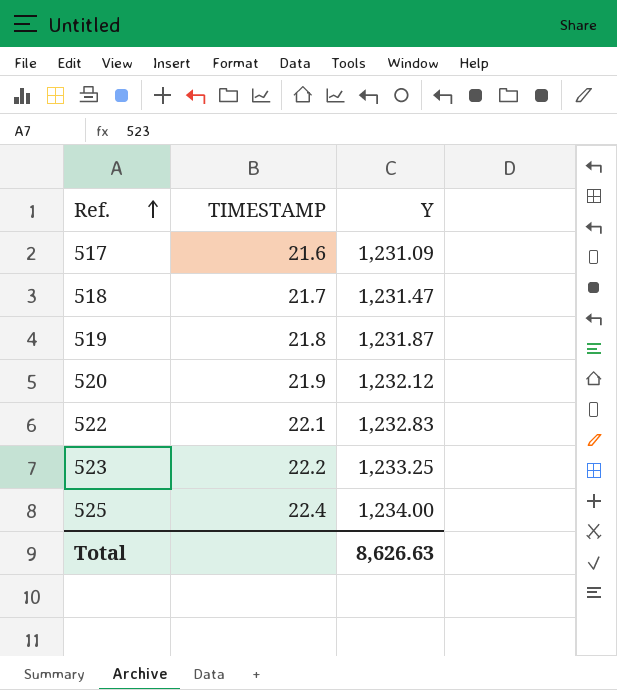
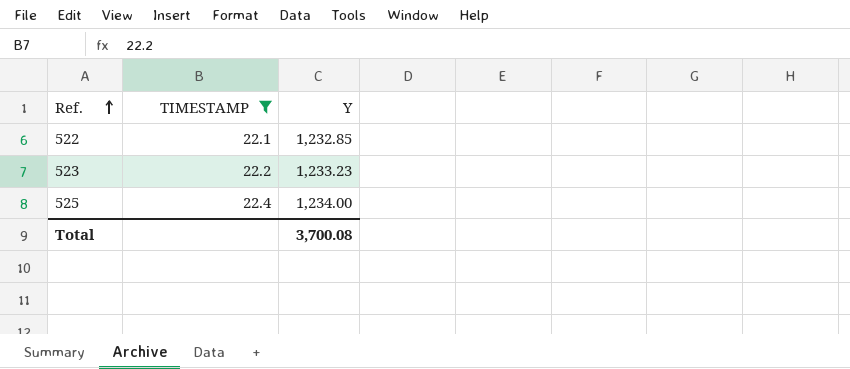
filter: none -> TIMESTAMP >= 22.1
522 | Y: 1,232.83 -> 1,232.85
523 | Y: 1,233.25 -> 1,233.23
Total | Y: 8,626.63 -> 3,700.08

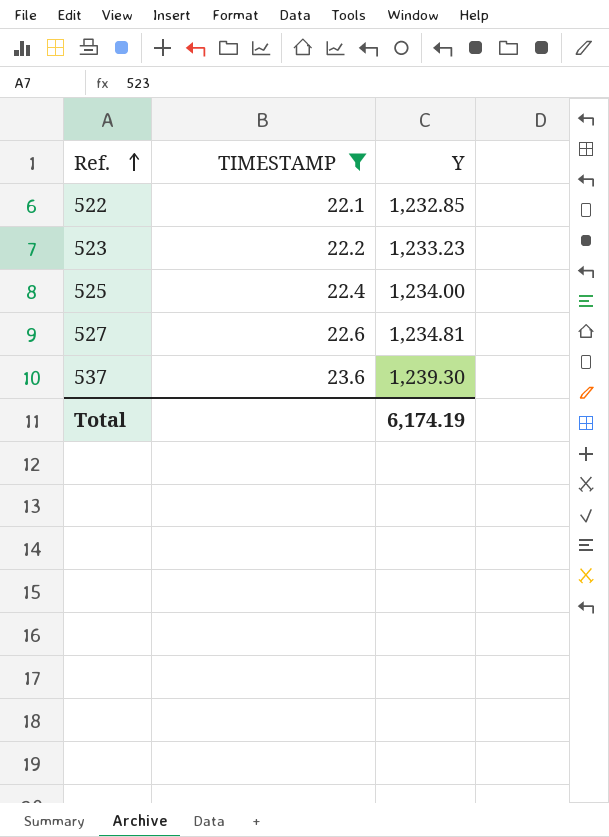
row 527: none -> 22.6 | 1,234.81
row 537: none -> 23.6 | 1,239.30
Total | Y: 3,700.08 -> 6,174.19

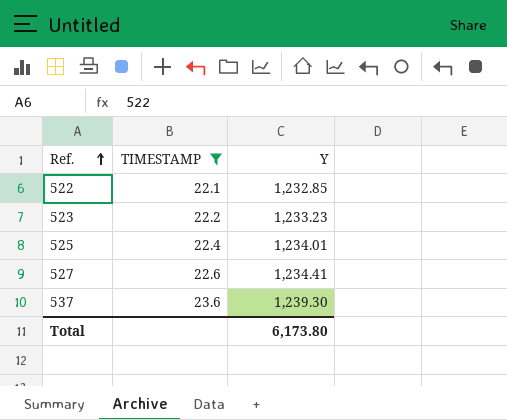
525 | Y: 1,234.00 -> 1,234.01
527 | Y: 1,234.81 -> 1,234.41
Total | Y: 6,174.19 -> 6,173.80

